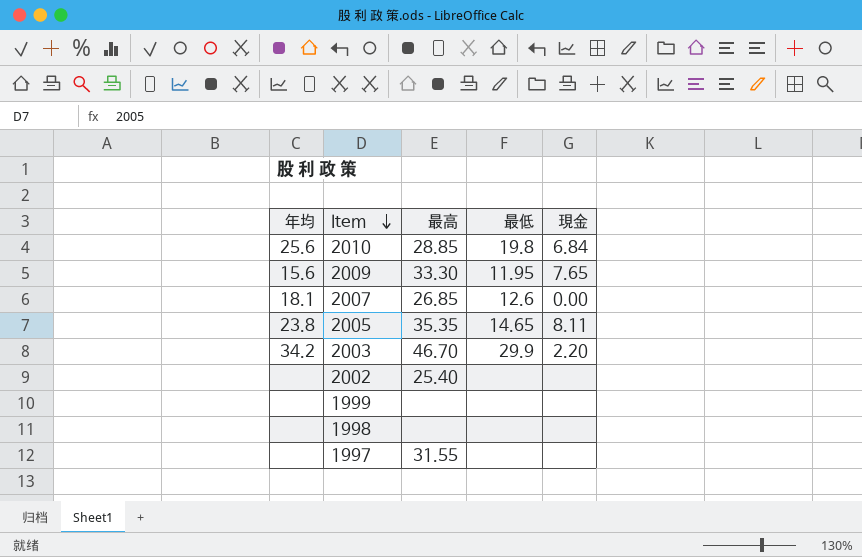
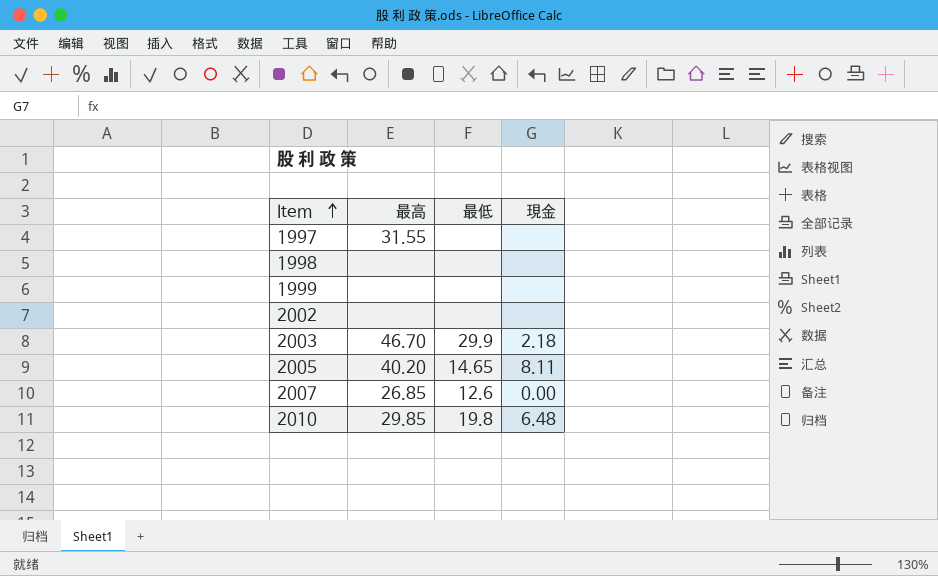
row order: Item descending -> Item ascending
column 年均 | position: 1 -> none
row 2009: 15.6 | 33.30 | 11.95 | 7.65 -> none
2002 | 最高: 25.40 -> none
2003 | 現金: 2.20 -> 2.18
2005 | 最高: 35.35 -> 40.20
2010 | 最高: 28.85 -> 29.85
2010 | 現金: 6.84 -> 6.48

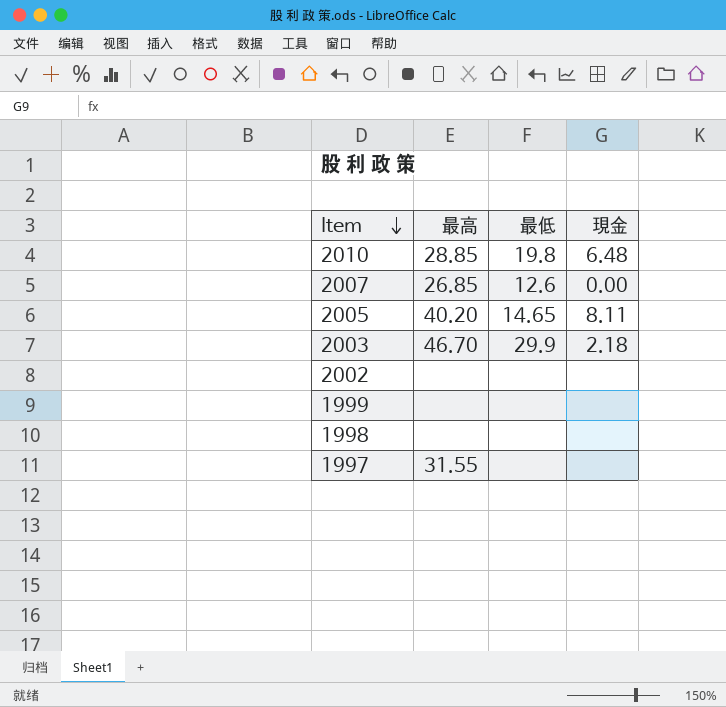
row order: Item ascending -> Item descending
2010 | 最高: 29.85 -> 28.85

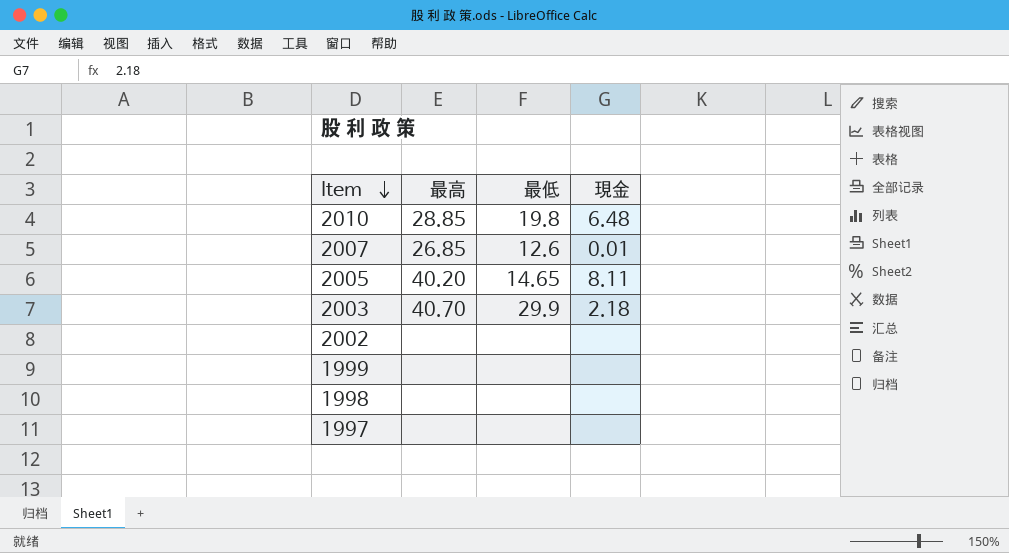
2007 | 現金: 0.00 -> 0.01
2003 | 最高: 46.70 -> 40.70
1997 | 最高: 31.55 -> none

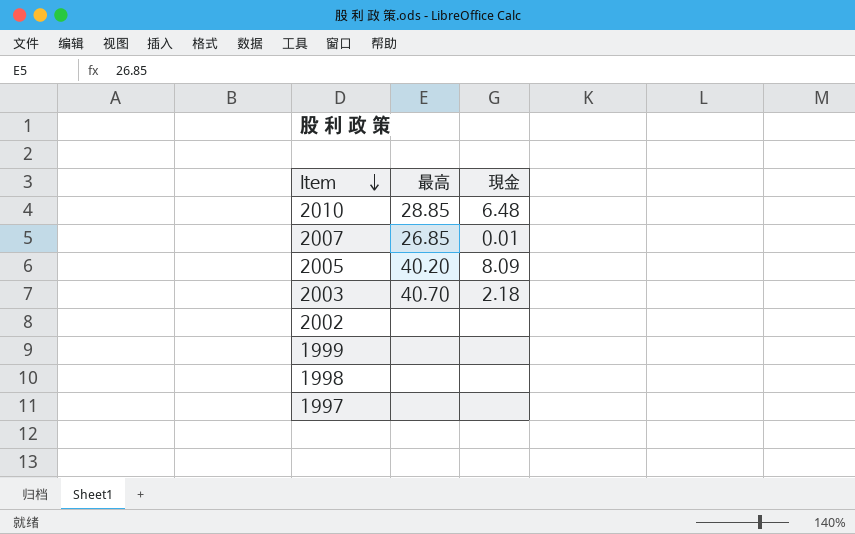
column 最低 | position: 3 -> none
2005 | 現金: 8.11 -> 8.09

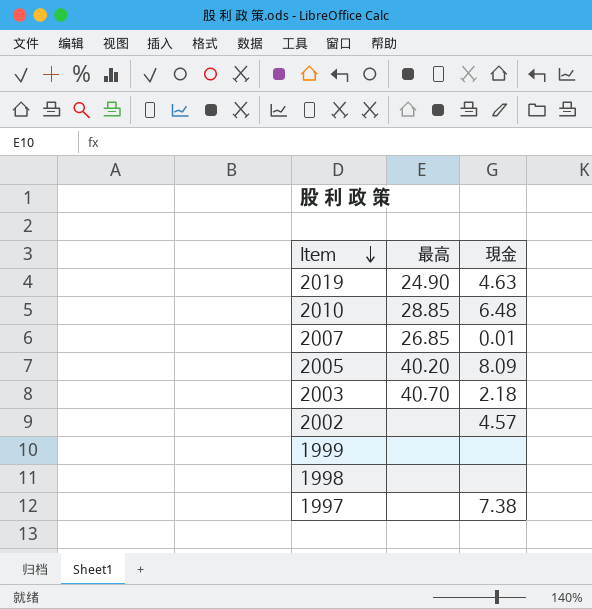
row 2019: none -> 24.90 | 4.63
2002 | 現金: none -> 4.57
1997 | 現金: none -> 7.38

